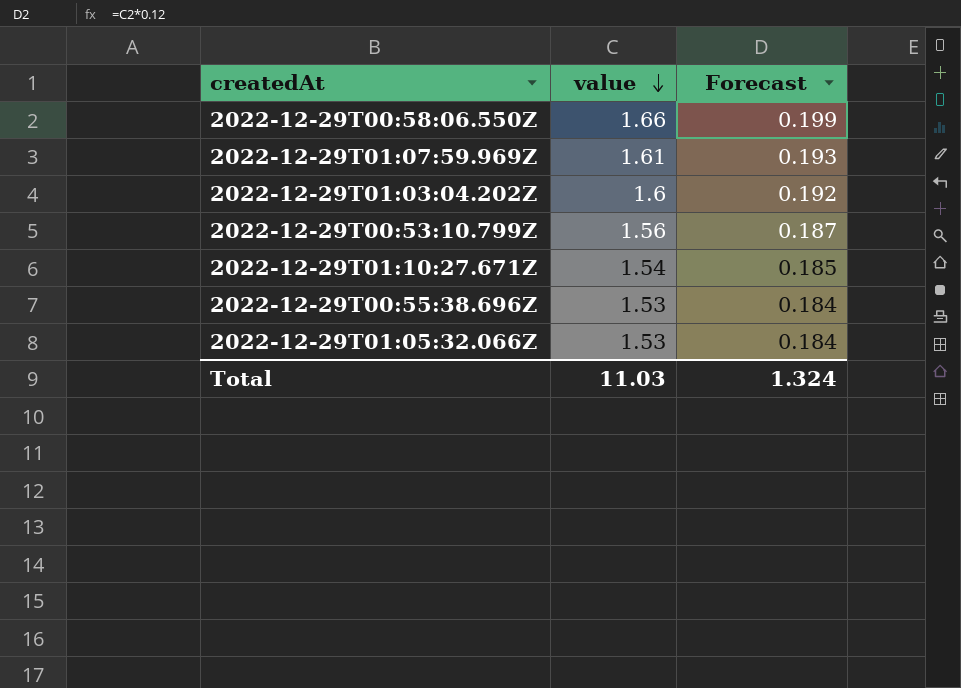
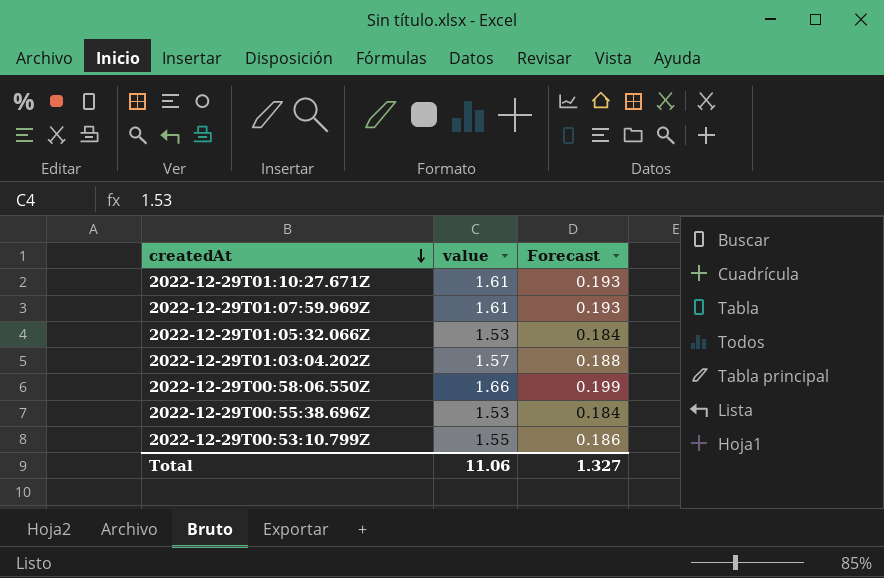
row order: value descending -> createdAt descending
2022-12-29T01:10:27.671Z | value: 1.54 -> 1.61
2022-12-29T01:10:27.671Z | Forecast: 0.185 -> 0.193
2022-12-29T01:03:04.202Z | value: 1.6 -> 1.57
2022-12-29T01:03:04.202Z | Forecast: 0.192 -> 0.188
2022-12-29T00:53:10.799Z | value: 1.56 -> 1.55
2022-12-29T00:53:10.799Z | Forecast: 0.187 -> 0.186
Total | value: 11.03 -> 11.06
Total | Forecast: 1.324 -> 1.327

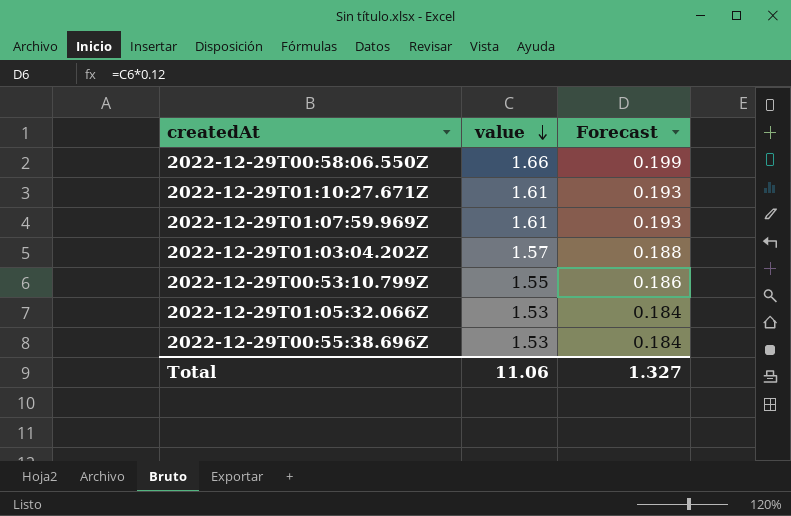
row order: createdAt descending -> value descending

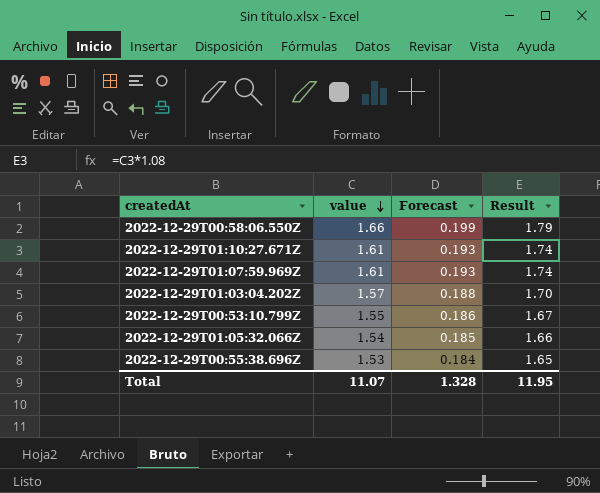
column Result | formula: none -> [value] * 1.08
2022-12-29T01:05:32.066Z | value: 1.53 -> 1.54
2022-12-29T01:05:32.066Z | Forecast: 0.184 -> 0.185
Total | value: 11.06 -> 11.07
Total | Forecast: 1.327 -> 1.328

